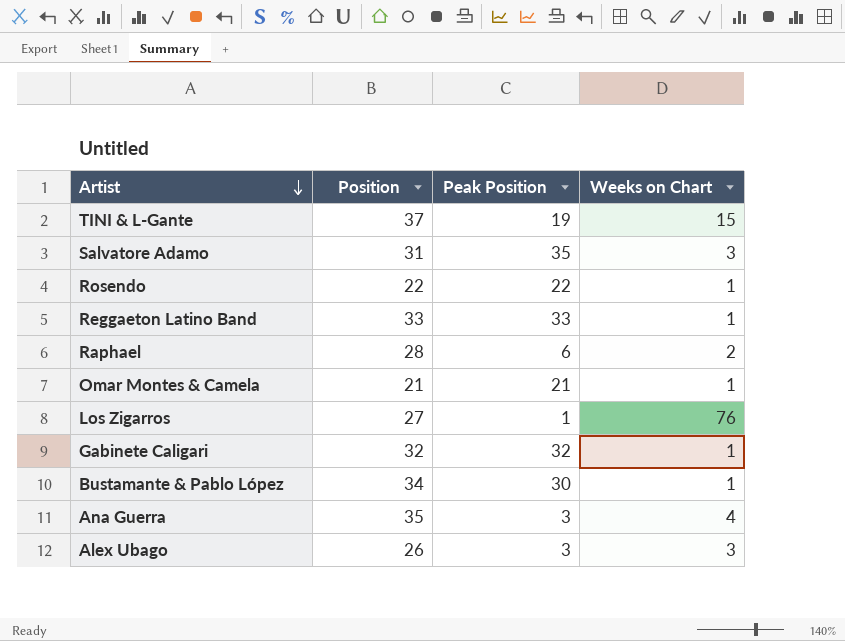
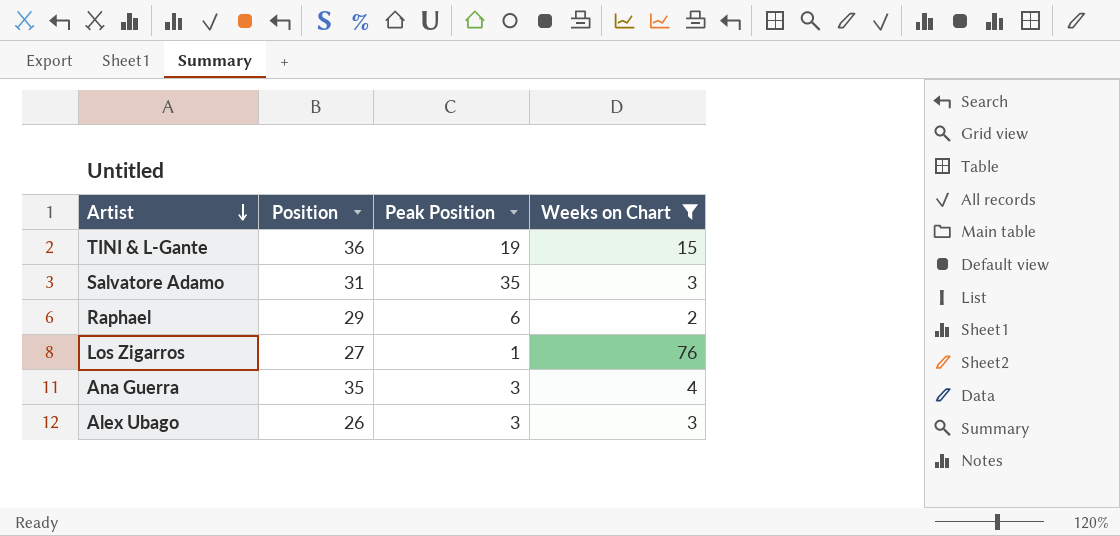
filter: none -> Weeks on Chart != 1
TINI & L-Gante | Position: 37 -> 36
Raphael | Position: 28 -> 29

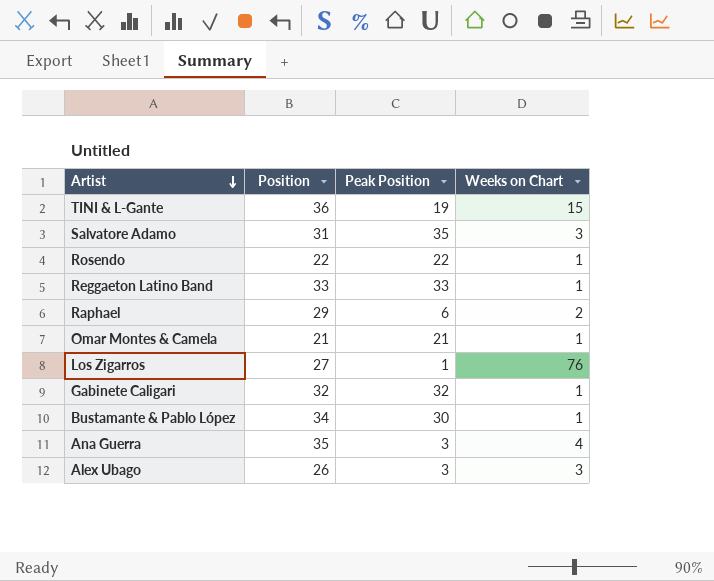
filter: Weeks on Chart != 1 -> none

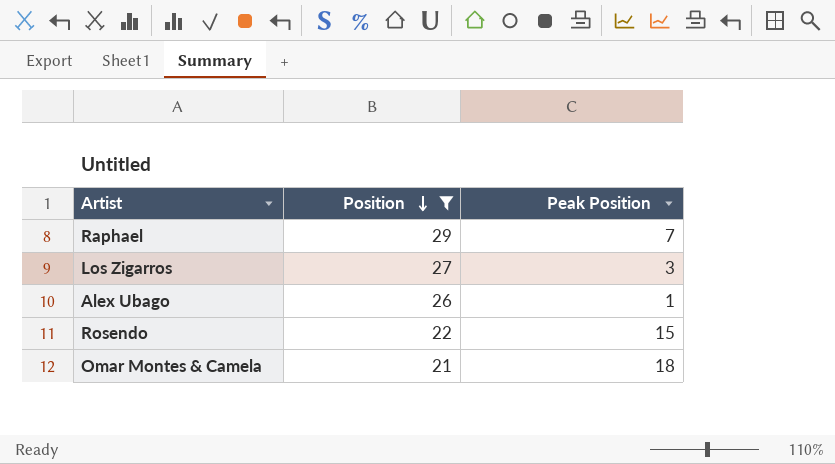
filter: none -> Position <= 29
row order: Artist descending -> Position descending
column Weeks on Chart | position: 4 -> none
Raphael | Peak Position: 6 -> 7
Los Zigarros | Peak Position: 1 -> 3
Alex Ubago | Peak Position: 3 -> 1
Rosendo | Peak Position: 22 -> 15
Omar Montes & Camela | Peak Position: 21 -> 18

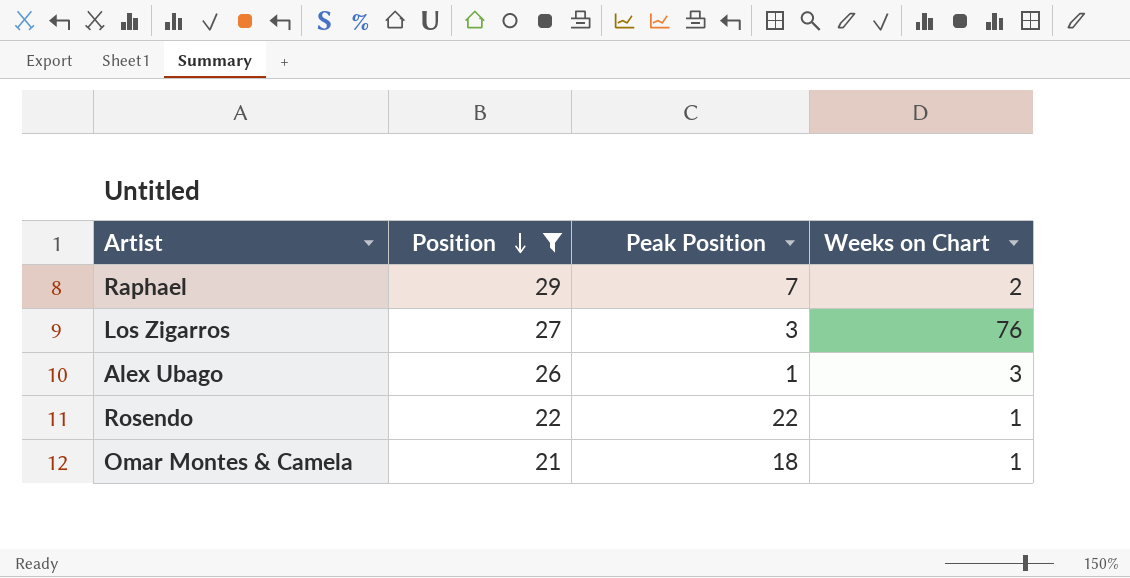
column Weeks on Chart | position: none -> 4
Rosendo | Peak Position: 15 -> 22

